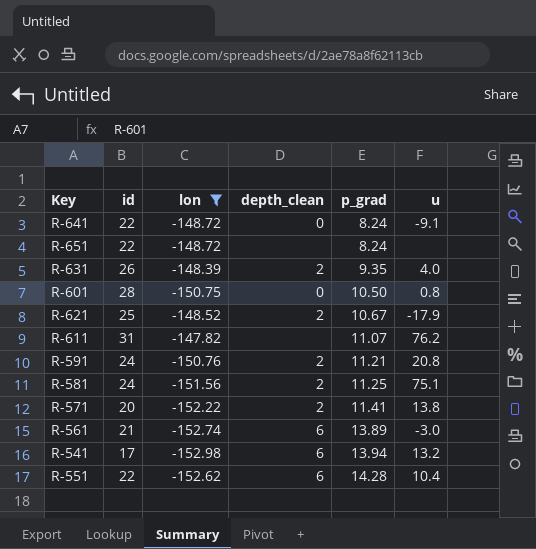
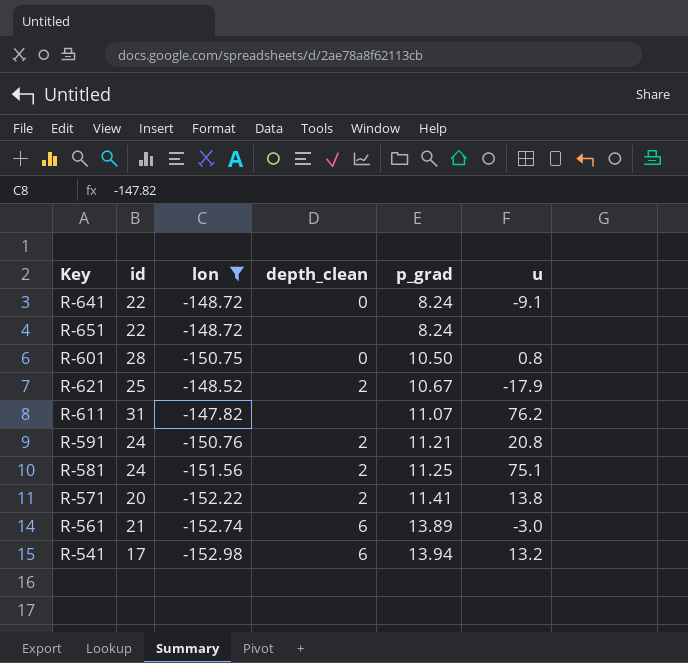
row R-631: 26 | -148.39 | 2 | 9.35 | 4.0 -> none
row R-551: 22 | -152.62 | 6 | 14.28 | 10.4 -> none

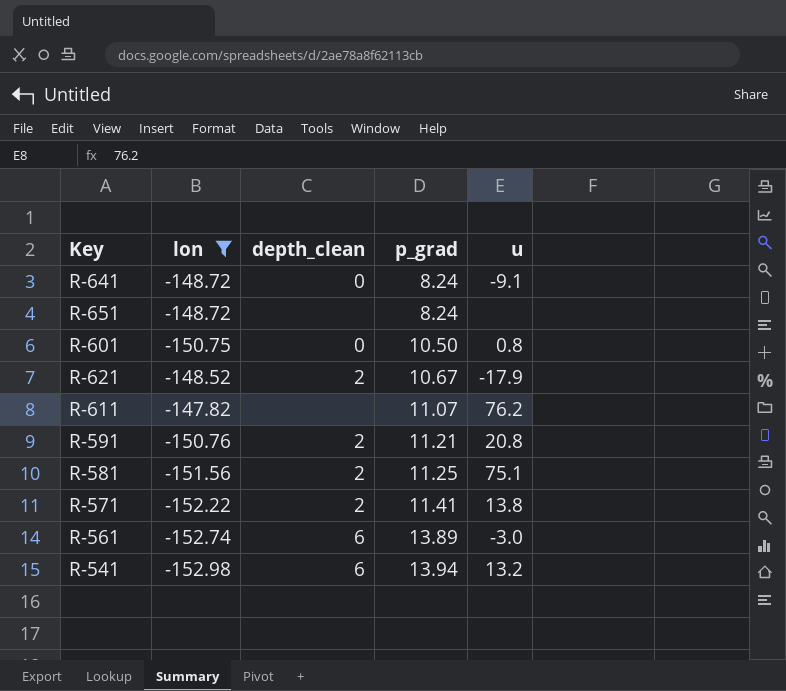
column id | position: 2 -> none

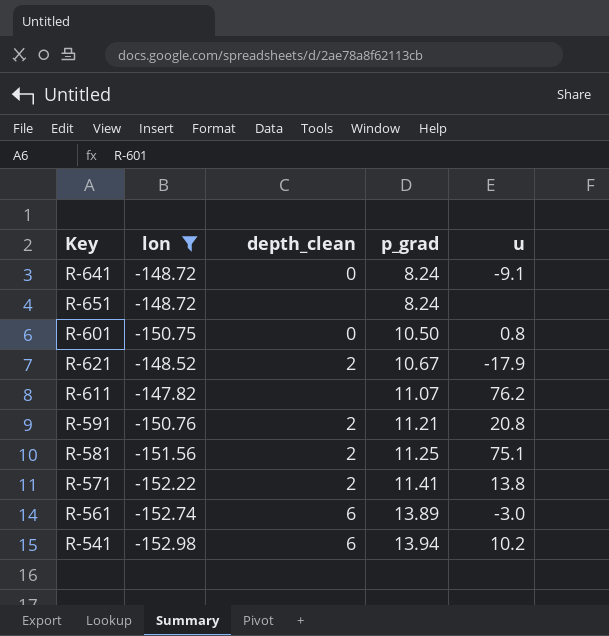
R-541 | u: 13.2 -> 10.2

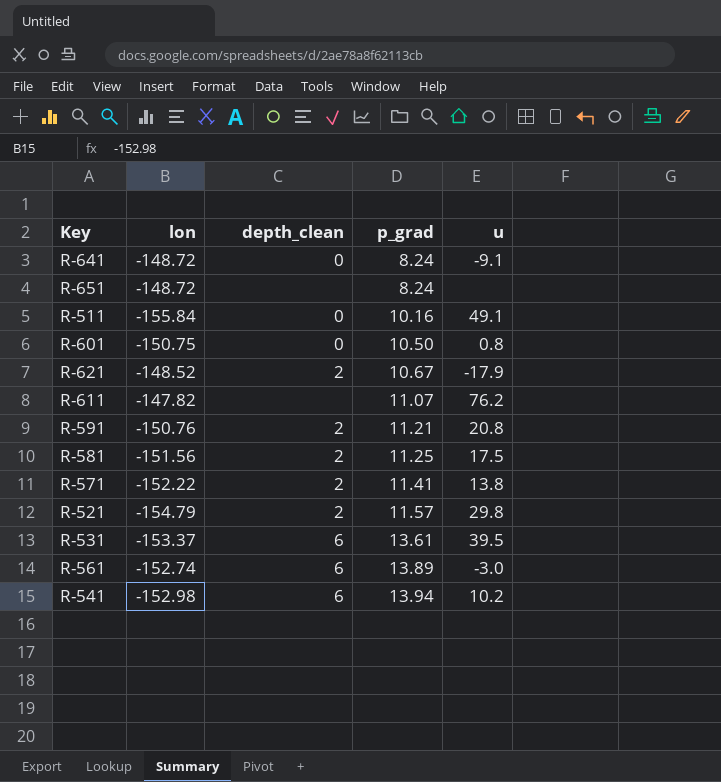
filter: lon >= -152.98 -> none
R-581 | u: 75.1 -> 17.5

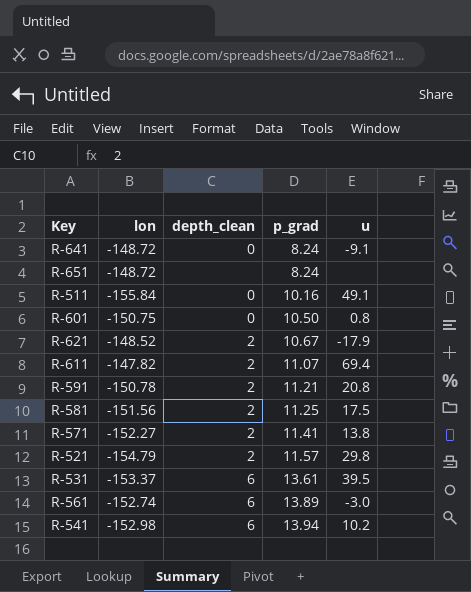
R-611 | depth_clean: none -> 2
R-611 | u: 76.2 -> 69.4
R-591 | lon: -150.76 -> -150.78
R-571 | lon: -152.22 -> -152.27

